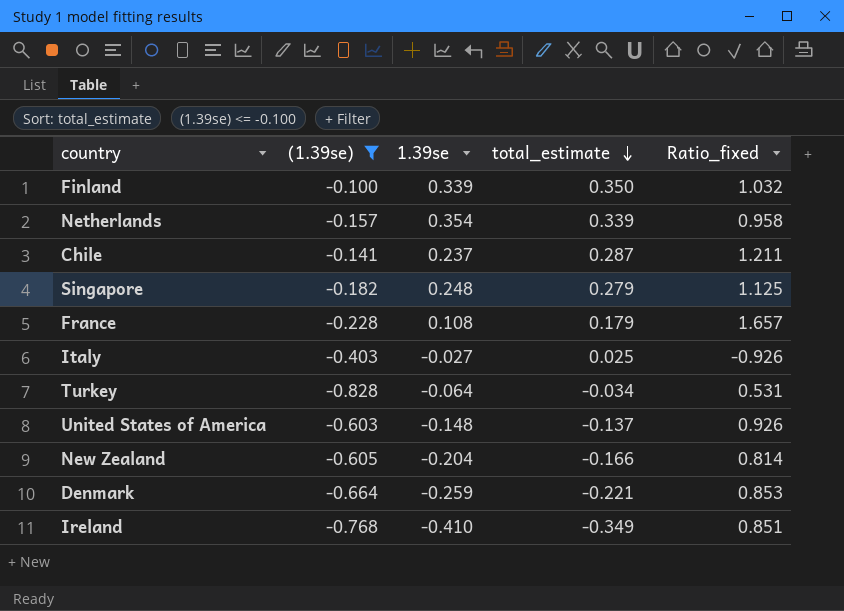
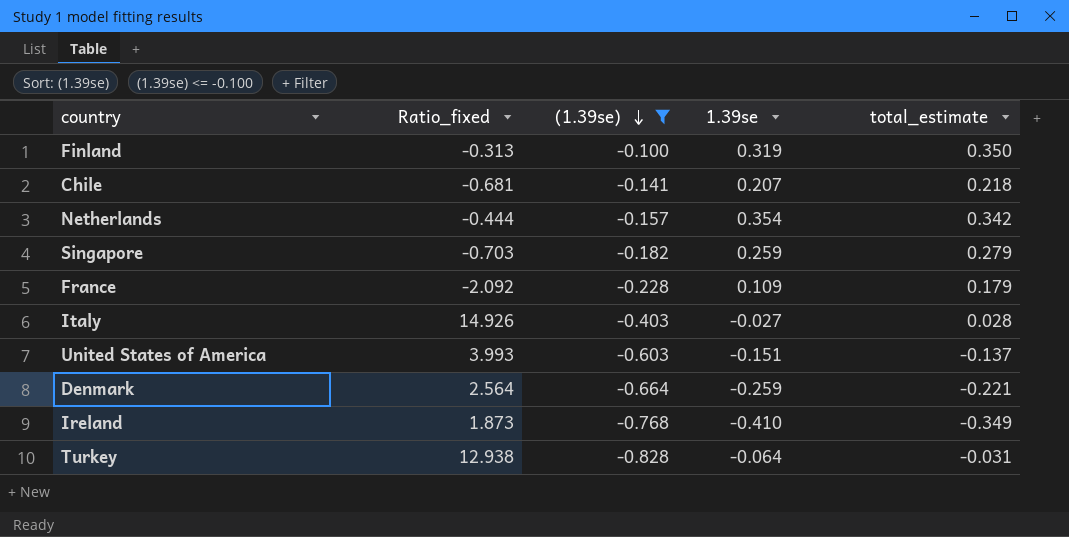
row order: total_estimate descending -> (1.39se) descending
column Ratio_fixed | formula: [total_estimate] / [1.39se] -> [(1.39se)] / [1.39se]
column Ratio_fixed | position: 5 -> 2
row New Zealand: -0.605 | -0.204 | -0.166 | 0.814 -> none
Finland | 1.39se: 0.339 -> 0.319
Chile | 1.39se: 0.237 -> 0.207
Chile | total_estimate: 0.287 -> 0.218
Netherlands | total_estimate: 0.339 -> 0.342
Singapore | 1.39se: 0.248 -> 0.259
France | 1.39se: 0.108 -> 0.109
Italy | total_estimate: 0.025 -> 0.028
United States of America | 1.39se: -0.148 -> -0.151
Turkey | total_estimate: -0.034 -> -0.031

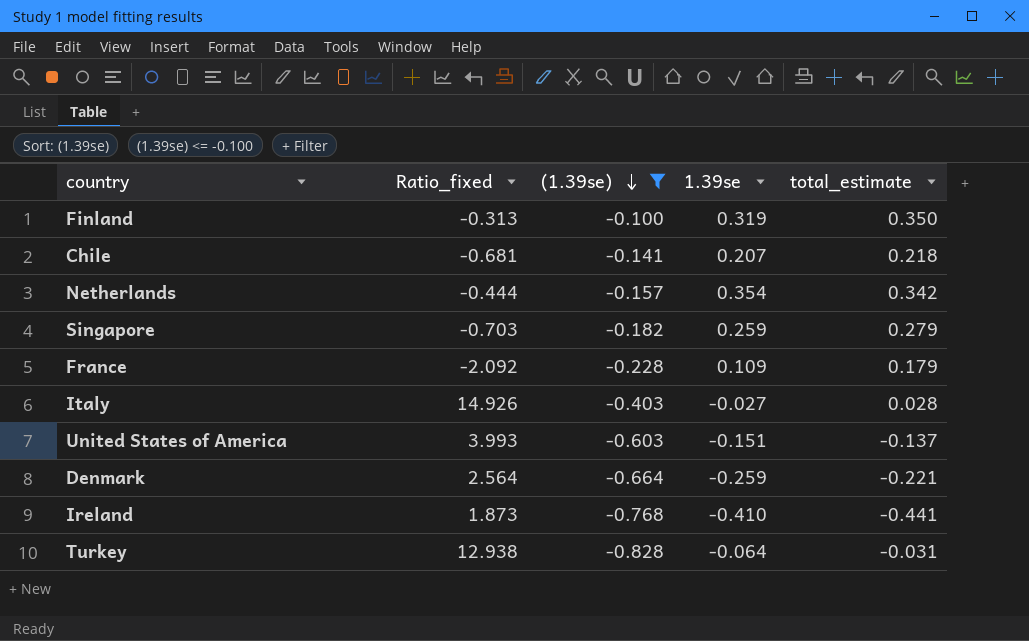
Ireland | total_estimate: -0.349 -> -0.441

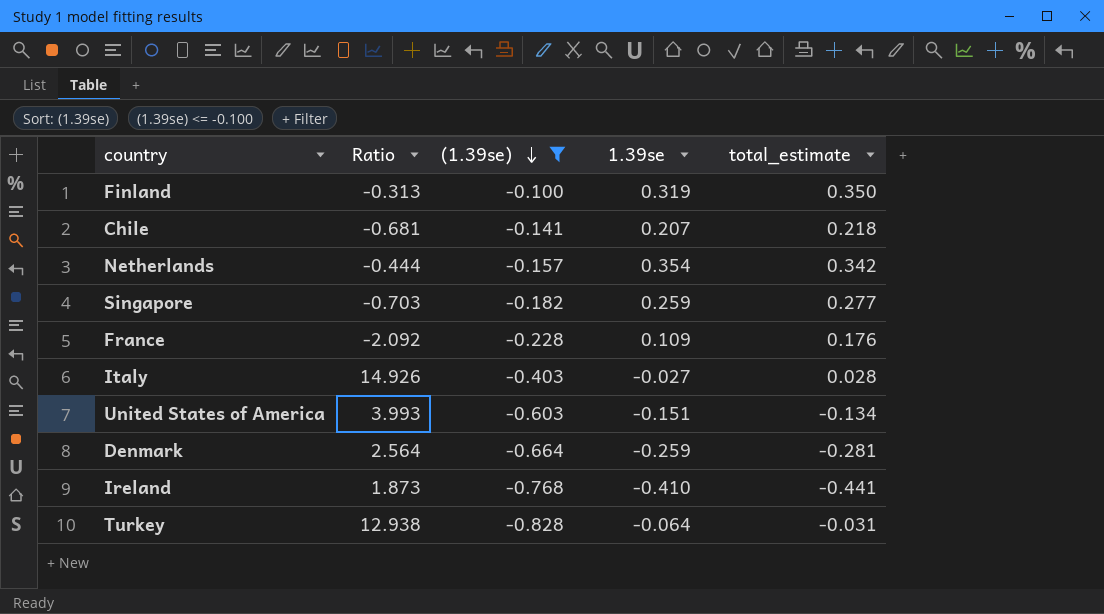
column name: Ratio_fixed -> Ratio
Singapore | total_estimate: 0.279 -> 0.277
France | total_estimate: 0.179 -> 0.176
United States of America | total_estimate: -0.137 -> -0.134
Denmark | total_estimate: -0.221 -> -0.281

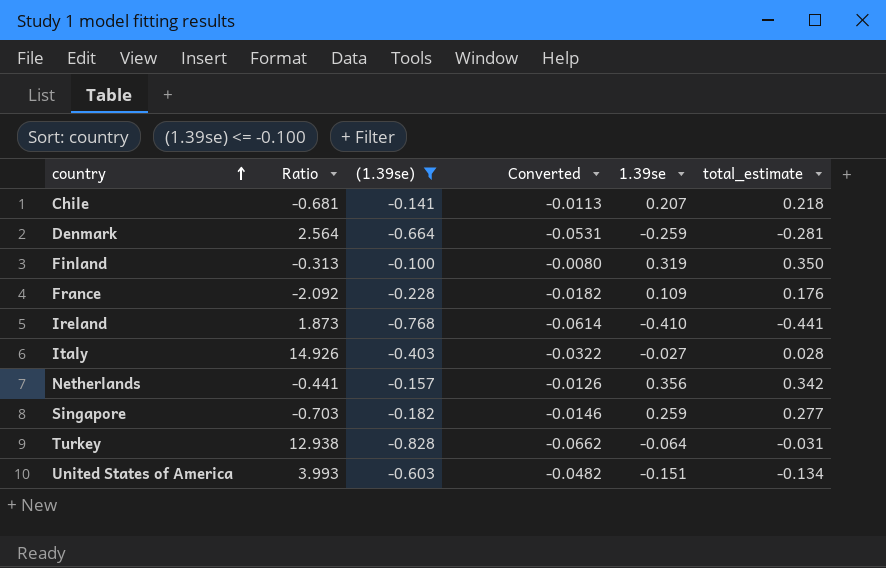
row order: (1.39se) descending -> country ascending
column Converted | formula: none -> [(1.39se)] * 0.08
Netherlands | Ratio: -0.444 -> -0.441
Netherlands | 1.39se: 0.354 -> 0.356

